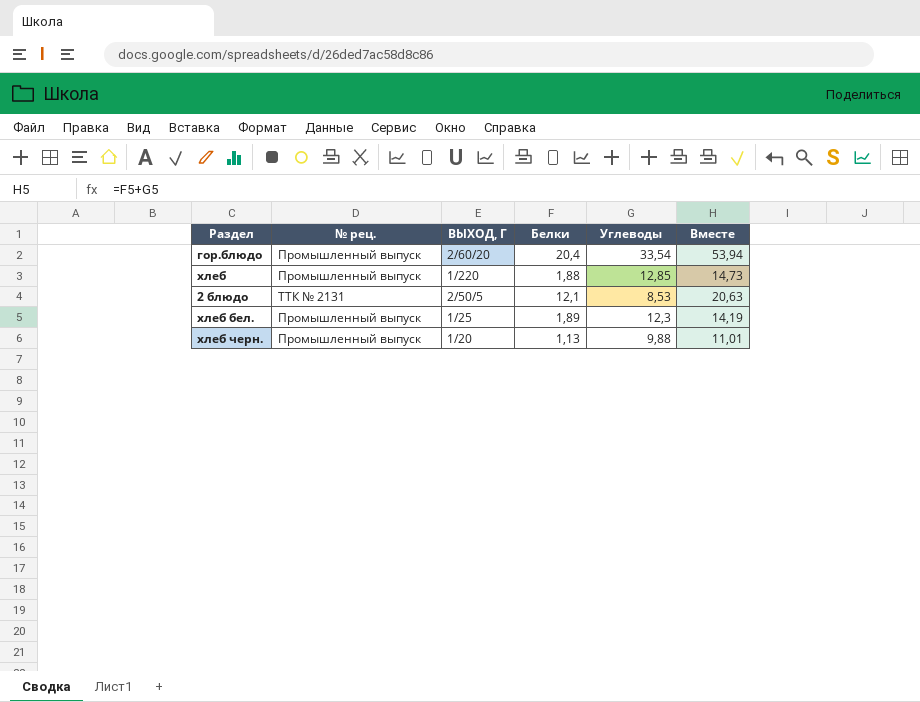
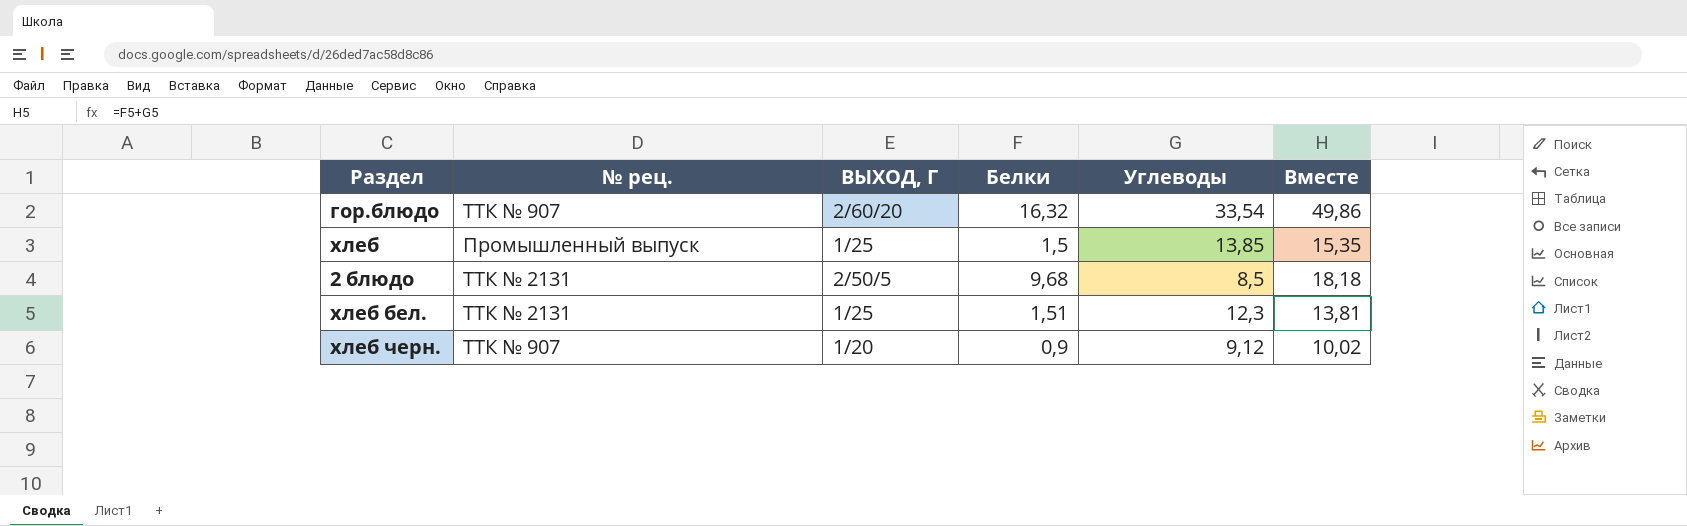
гор.блюдо | № рец.: Промышленный выпуск -> ТТК № 907
гор.блюдо | Белки: 20,4 -> 16,32
гор.блюдо | Вместе: 53,94 -> 49,86
хлеб | ВЫХОД, Г: 1/220 -> 1/25
хлеб | Белки: 1,88 -> 1,5
хлеб | Углеводы: 12,85 -> 13,85
хлеб | Вместе: 14,73 -> 15,35
2 блюдо | Белки: 12,1 -> 9,68
2 блюдо | Углеводы: 8,53 -> 8,5
2 блюдо | Вместе: 20,63 -> 18,18
хлеб бел. | № рец.: Промышленный выпуск -> ТТК № 2131
хлеб бел. | Белки: 1,89 -> 1,51
хлеб бел. | Вместе: 14,19 -> 13,81
хлеб черн. | № рец.: Промышленный выпуск -> ТТК № 907
хлеб черн. | Белки: 1,13 -> 0,9
хлеб черн. | Углеводы: 9,88 -> 9,12
хлеб черн. | Вместе: 11,01 -> 10,02

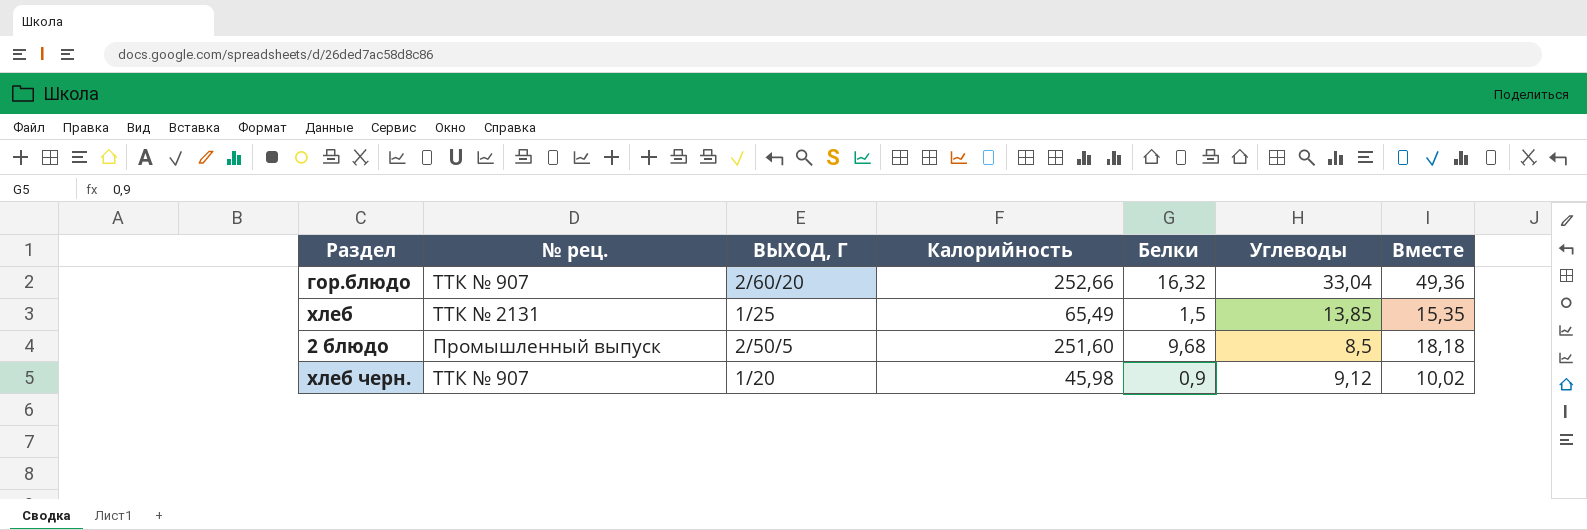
column Калорийность | position: none -> 4
row хлеб бел.: ТТК № 2131 | 1/25 | 1,51 | 12,3 | 13,81 -> none
гор.блюдо | Углеводы: 33,54 -> 33,04
гор.блюдо | Вместе: 49,86 -> 49,36
хлеб | № рец.: Промышленный выпуск -> ТТК № 2131
2 блюдо | № рец.: ТТК № 2131 -> Промышленный выпуск

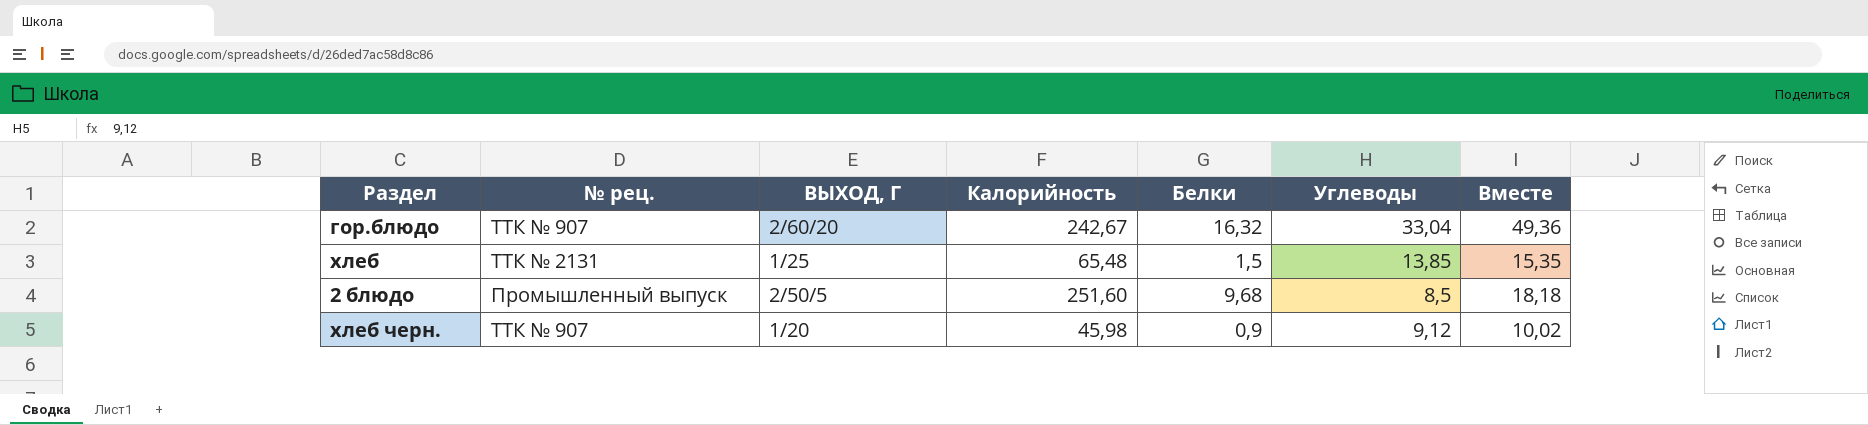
гор.блюдо | Калорийность: 252,66 -> 242,67
хлеб | Калорийность: 65,49 -> 65,48

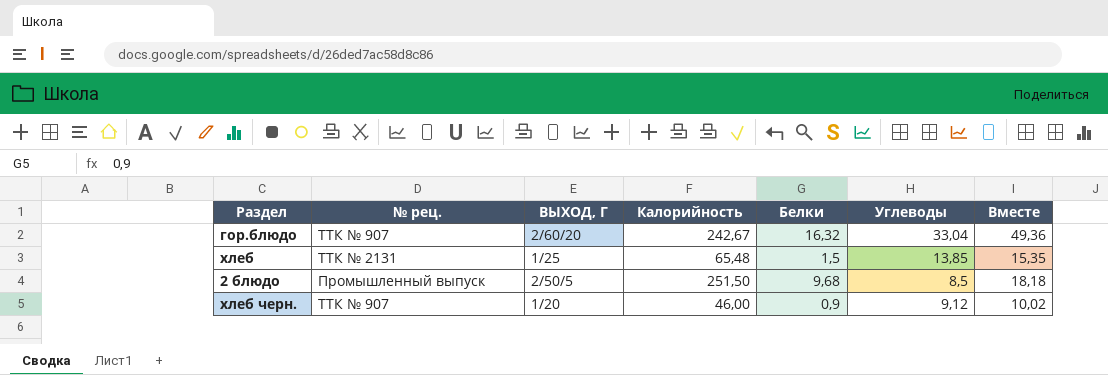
2 блюдо | Калорийность: 251,60 -> 251,50
хлеб черн. | Калорийность: 45,98 -> 46,00

